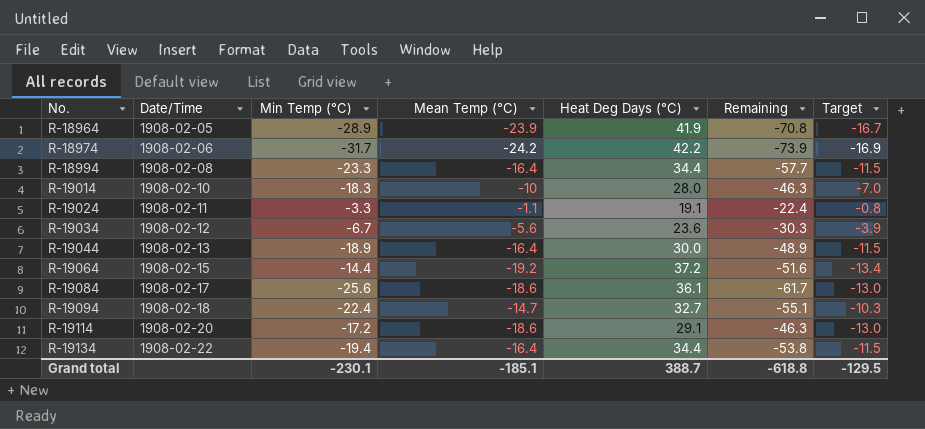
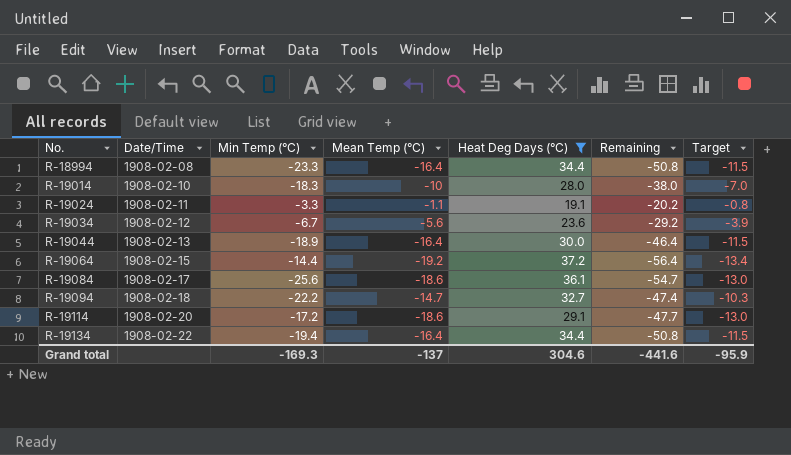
filter: none -> Heat Deg Days (°C) <= 37.2
column Remaining | formula: [Min Temp (°C)] - [Heat Deg Days (°C)] -> [Mean Temp (°C)] - [Heat Deg Days (°C)]
R-19094 | Min Temp (°C): -22.4 -> -22.2
Grand total | Min Temp (°C): -230.1 -> -169.3
Grand total | Mean Temp (°C): -185.1 -> -137
Grand total | Heat Deg Days (°C): 388.7 -> 304.6
Grand total | Remaining: -618.8 -> -441.6
Grand total | Target: -129.5 -> -95.9

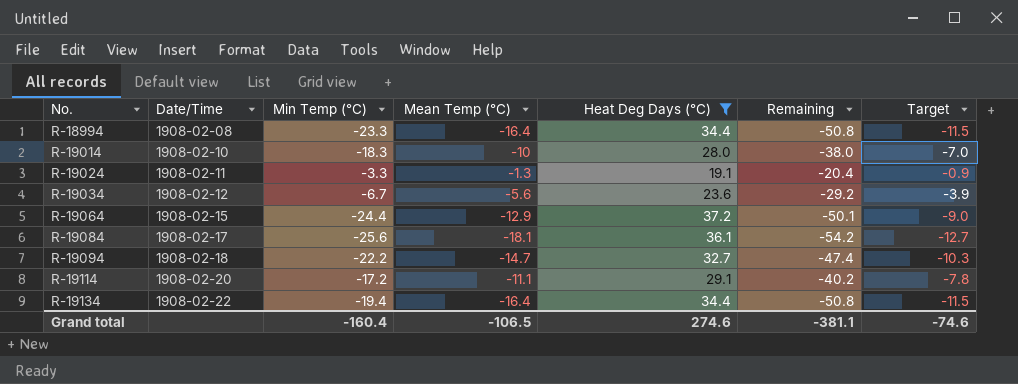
row R-19044: 1908-02-13 | -18.9 | -16.4 | 30.0 | -46.4 | -11.5 -> none
R-19024 | Mean Temp (°C): -1.1 -> -1.3
R-19024 | Remaining: -20.2 -> -20.4
R-19024 | Target: -0.8 -> -0.9
R-19064 | Min Temp (°C): -14.4 -> -24.4
R-19064 | Mean Temp (°C): -19.2 -> -12.9
R-19064 | Remaining: -56.4 -> -50.1
R-19064 | Target: -13.4 -> -9.0
R-19084 | Mean Temp (°C): -18.6 -> -18.1
R-19084 | Remaining: -54.7 -> -54.2
R-19084 | Target: -13.0 -> -12.7
R-19114 | Mean Temp (°C): -18.6 -> -11.1
R-19114 | Remaining: -47.7 -> -40.2
R-19114 | Target: -13.0 -> -7.8
Grand total | Min Temp (°C): -169.3 -> -160.4
Grand total | Mean Temp (°C): -137 -> -106.5
Grand total | Heat Deg Days (°C): 304.6 -> 274.6
Grand total | Remaining: -441.6 -> -381.1
Grand total | Target: -95.9 -> -74.6

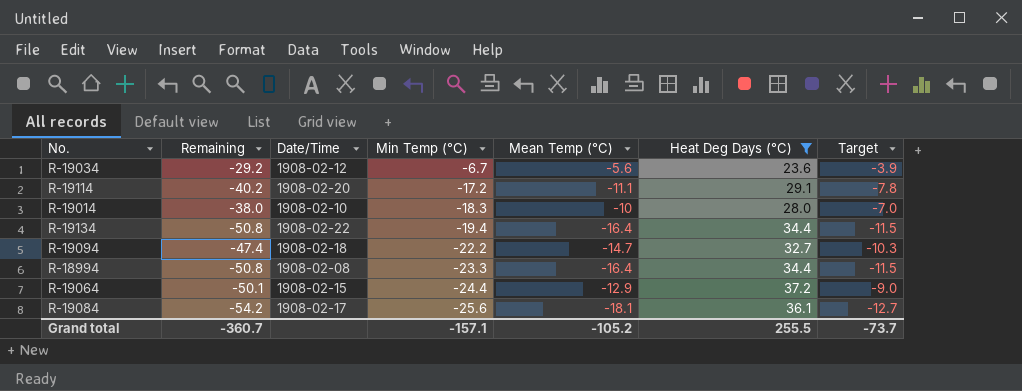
row order: No. ascending -> Min Temp (°C) descending
column Remaining | position: 6 -> 2
row R-19024: 1908-02-11 | -3.3 | -1.3 | 19.1 | -20.4 | -0.9 -> none
Grand total | Remaining: -381.1 -> -360.7
Grand total | Min Temp (°C): -160.4 -> -157.1
Grand total | Mean Temp (°C): -106.5 -> -105.2
Grand total | Heat Deg Days (°C): 274.6 -> 255.5
Grand total | Target: -74.6 -> -73.7

